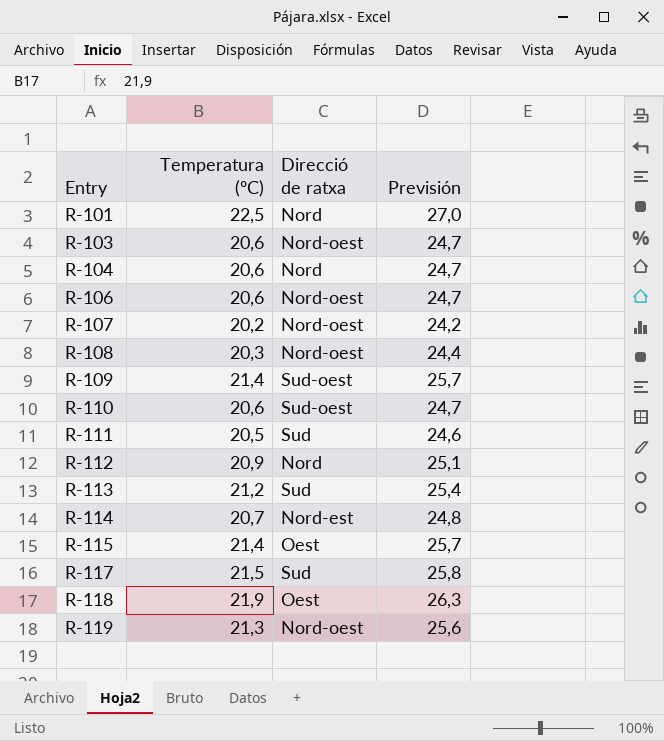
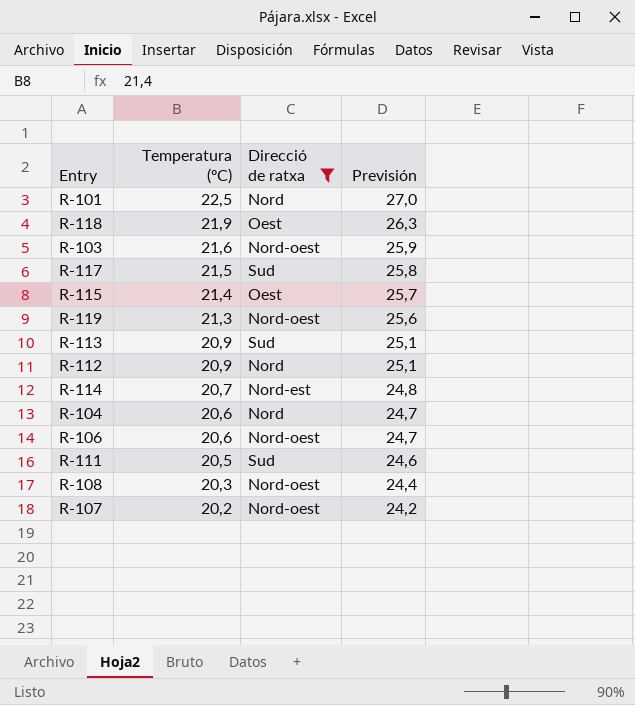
filter: none -> Direcció de ratxa != Sud-oest
row order: Entry ascending -> Temperatura (ºC) descending
R-103 | Temperatura (ºC): 20,6 -> 21,6
R-103 | Previsión: 24,7 -> 25,9
R-113 | Temperatura (ºC): 21,2 -> 20,9
R-113 | Previsión: 25,4 -> 25,1

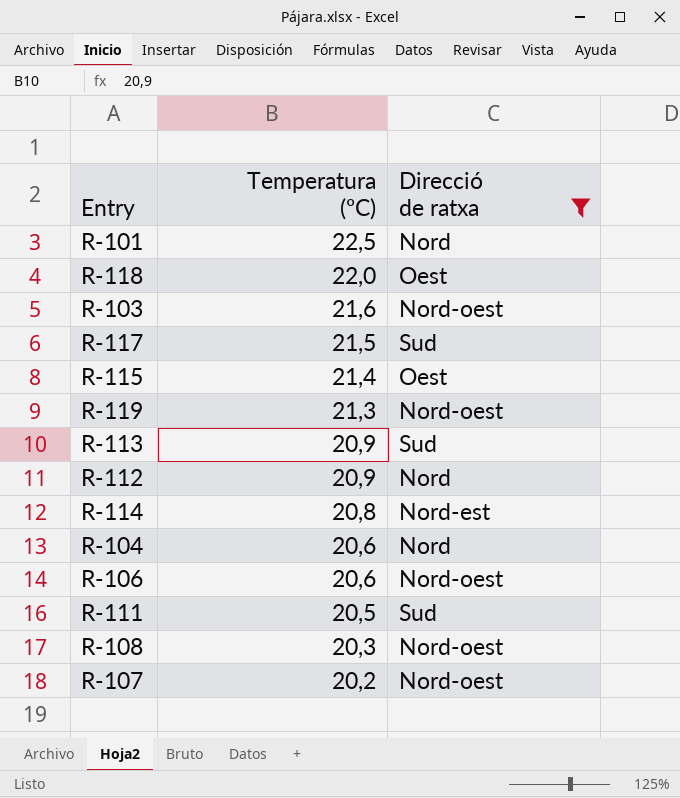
column Previsión | formula: [Temperatura (ºC)] * 1,2 -> none
R-118 | Temperatura (ºC): 21,9 -> 22,0
R-114 | Temperatura (ºC): 20,7 -> 20,8

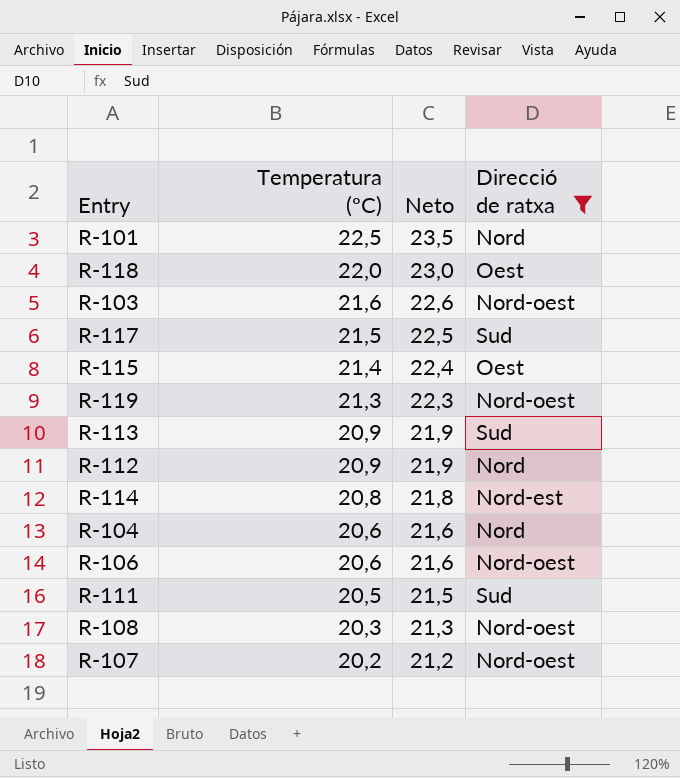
column Neto | formula: none -> [Temperatura (ºC)] + 1

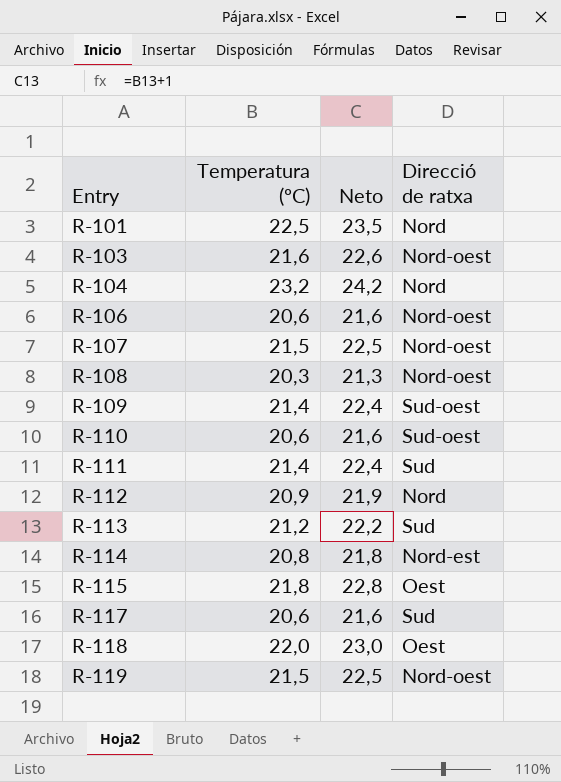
filter: Direcció de ratxa != Sud-oest -> none
row order: Temperatura (ºC) descending -> Entry ascending
R-104 | Temperatura (ºC): 20,6 -> 23,2
R-104 | Neto: 21,6 -> 24,2
R-107 | Temperatura (ºC): 20,2 -> 21,5
R-107 | Neto: 21,2 -> 22,5
R-111 | Temperatura (ºC): 20,5 -> 21,4
R-111 | Neto: 21,5 -> 22,4
R-113 | Temperatura (ºC): 20,9 -> 21,2
R-113 | Neto: 21,9 -> 22,2
R-115 | Temperatura (ºC): 21,4 -> 21,8
R-115 | Neto: 22,4 -> 22,8
R-117 | Temperatura (ºC): 21,5 -> 20,6
R-117 | Neto: 22,5 -> 21,6
R-119 | Temperatura (ºC): 21,3 -> 21,5
R-119 | Neto: 22,3 -> 22,5

